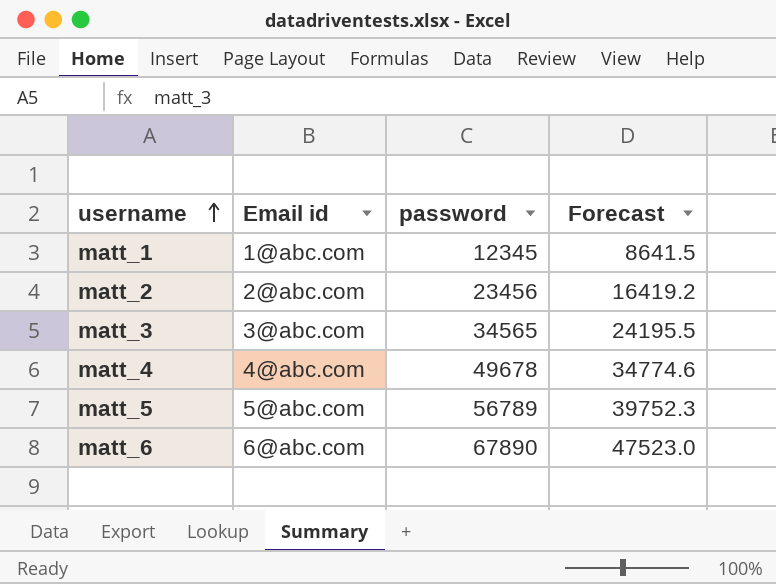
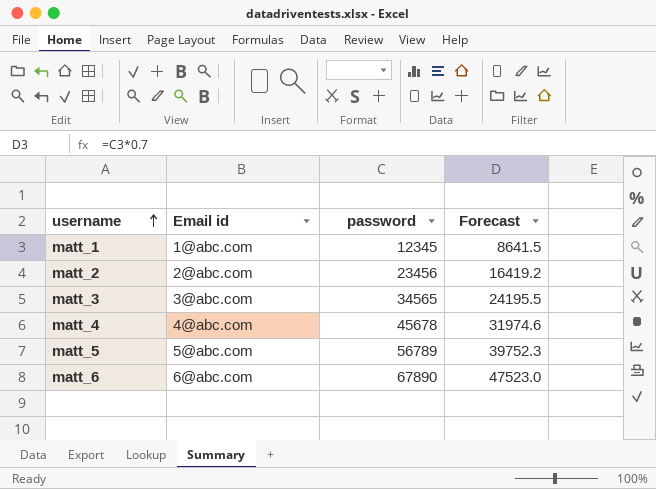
matt_4 | password: 49678 -> 45678
matt_4 | Forecast: 34774.6 -> 31974.6

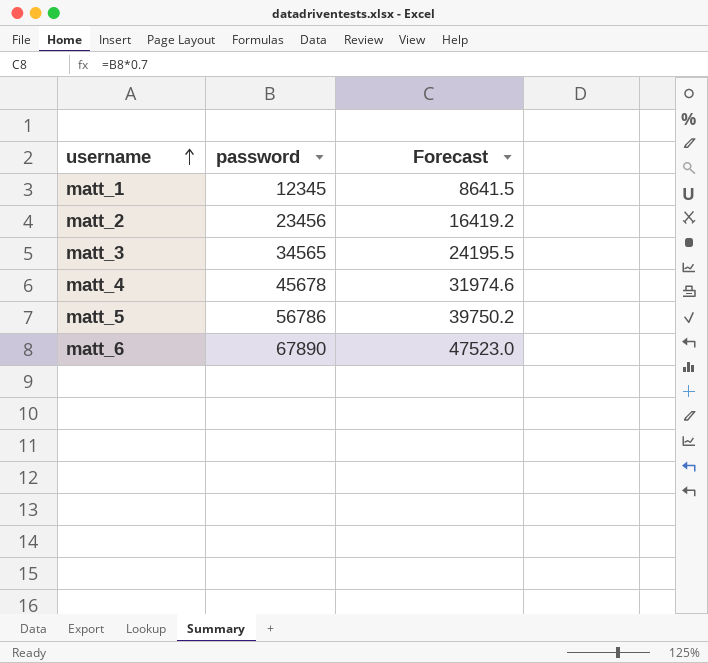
column Email id | position: 2 -> none
matt_5 | password: 56789 -> 56786
matt_5 | Forecast: 39752.3 -> 39750.2

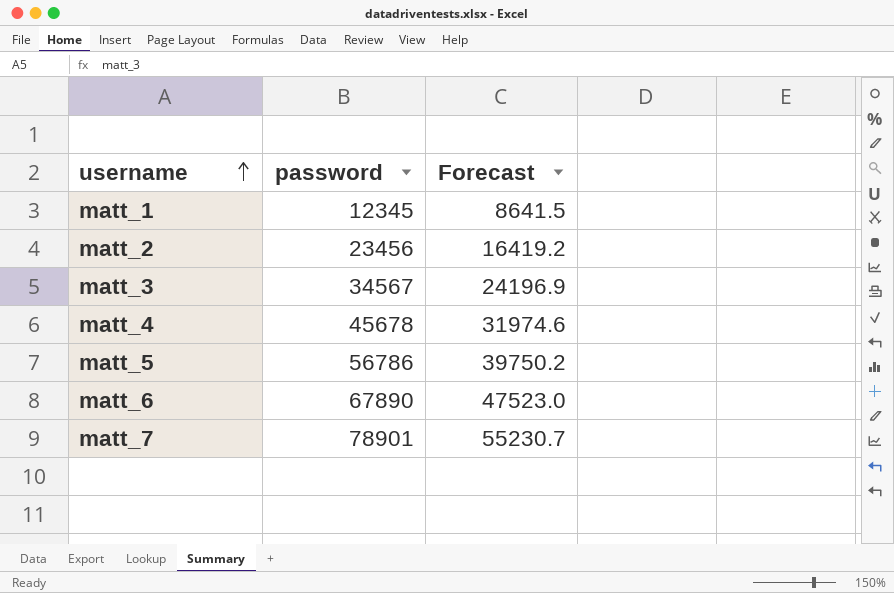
matt_3 | password: 34565 -> 34567
matt_3 | Forecast: 24195.5 -> 24196.9
row matt_7: none -> 78901 | 55230.7

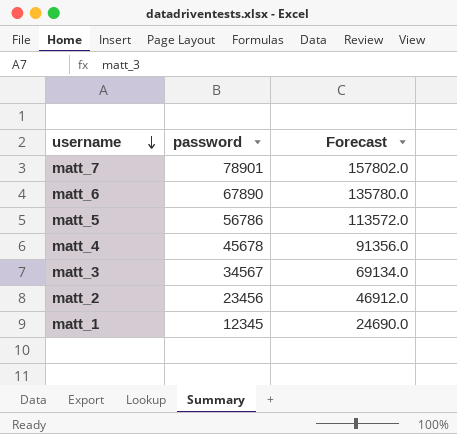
row order: username ascending -> username descending
column Forecast | formula: [password] * 0.7 -> [password] * 2

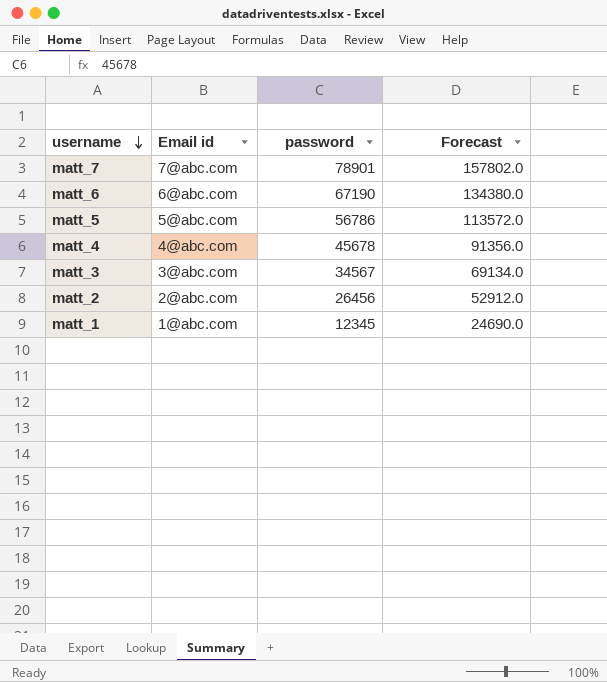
column Email id | position: none -> 2
matt_6 | password: 67890 -> 67190
matt_6 | Forecast: 135780.0 -> 134380.0
matt_2 | password: 23456 -> 26456
matt_2 | Forecast: 46912.0 -> 52912.0

